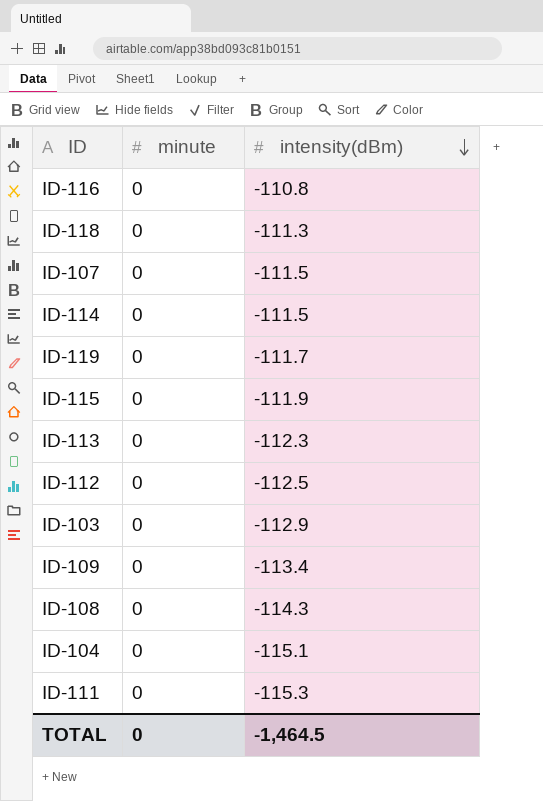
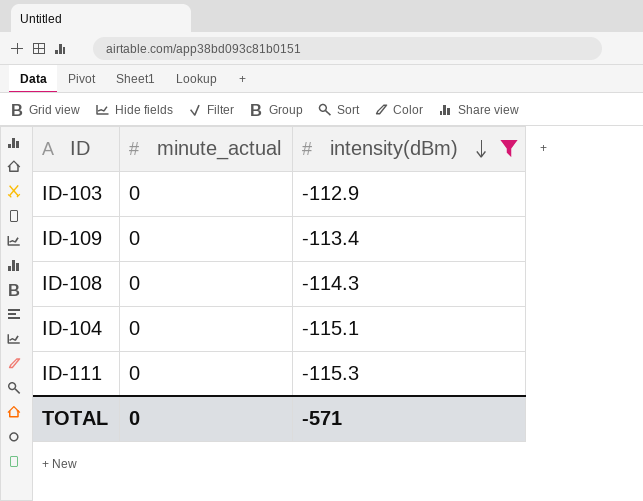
filter: none -> intensity(dBm) <= -112.9
column name: minute -> minute_actual
TOTAL | intensity(dBm): -1,464.5 -> -571

